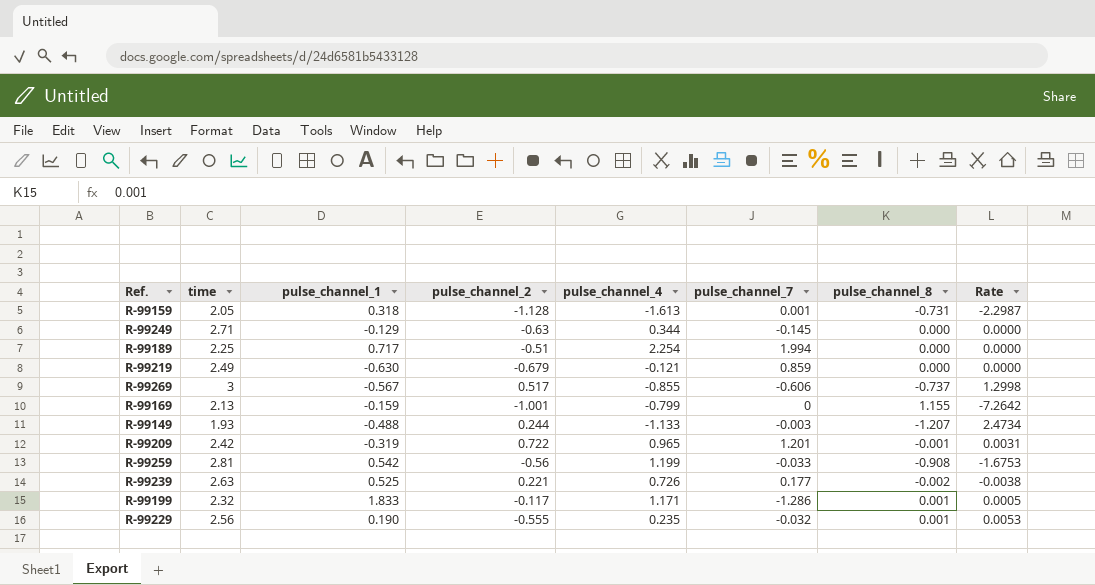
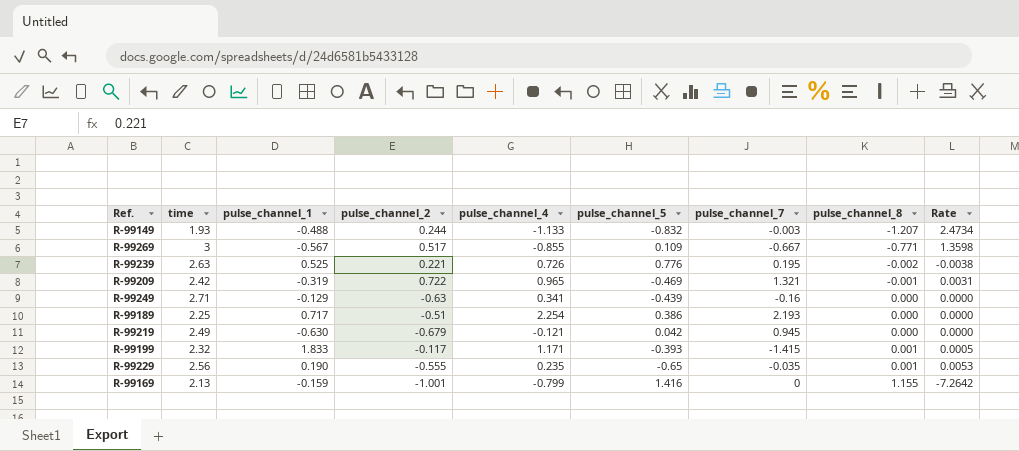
row order: none -> pulse_channel_8 ascending
column pulse_channel_5 | position: none -> 6
row R-99159: 2.05 | 0.318 | -1.128 | -1.613 | 0.001 | -0.731 | -2.2987 -> none
row R-99259: 2.81 | 0.542 | -0.56 | 1.199 | -0.033 | -0.908 | -1.6753 -> none
R-99269 | pulse_channel_7: -0.606 -> -0.667
R-99269 | pulse_channel_8: -0.737 -> -0.771
R-99269 | Rate: 1.2998 -> 1.3598
R-99239 | pulse_channel_7: 0.177 -> 0.195
R-99209 | pulse_channel_7: 1.201 -> 1.321
R-99249 | pulse_channel_4: 0.344 -> 0.341
R-99249 | pulse_channel_7: -0.145 -> -0.16
R-99189 | pulse_channel_7: 1.994 -> 2.193
R-99219 | pulse_channel_7: 0.859 -> 0.945
R-99199 | pulse_channel_7: -1.286 -> -1.415
R-99229 | pulse_channel_7: -0.032 -> -0.035

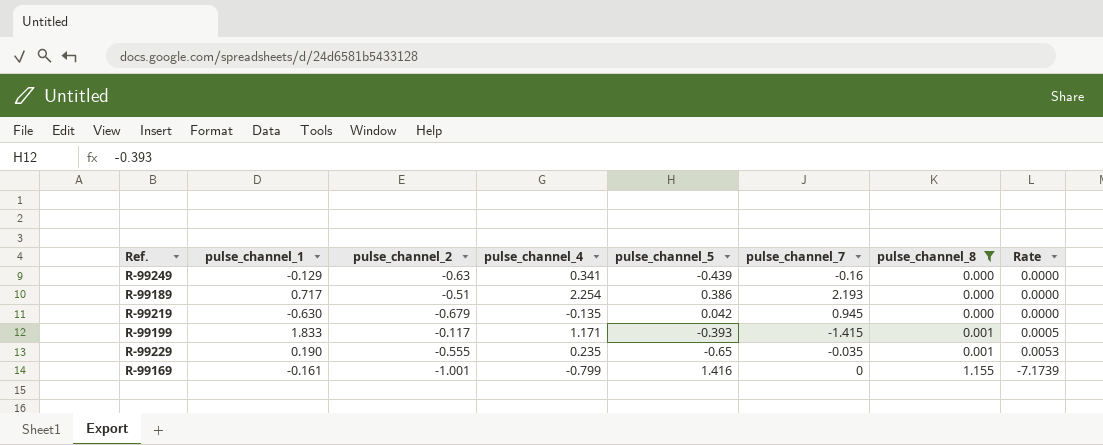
filter: none -> pulse_channel_8 >= 0.000
column time | position: 2 -> none
R-99219 | pulse_channel_4: -0.121 -> -0.135
R-99169 | pulse_channel_1: -0.159 -> -0.161
R-99169 | Rate: -7.2642 -> -7.1739

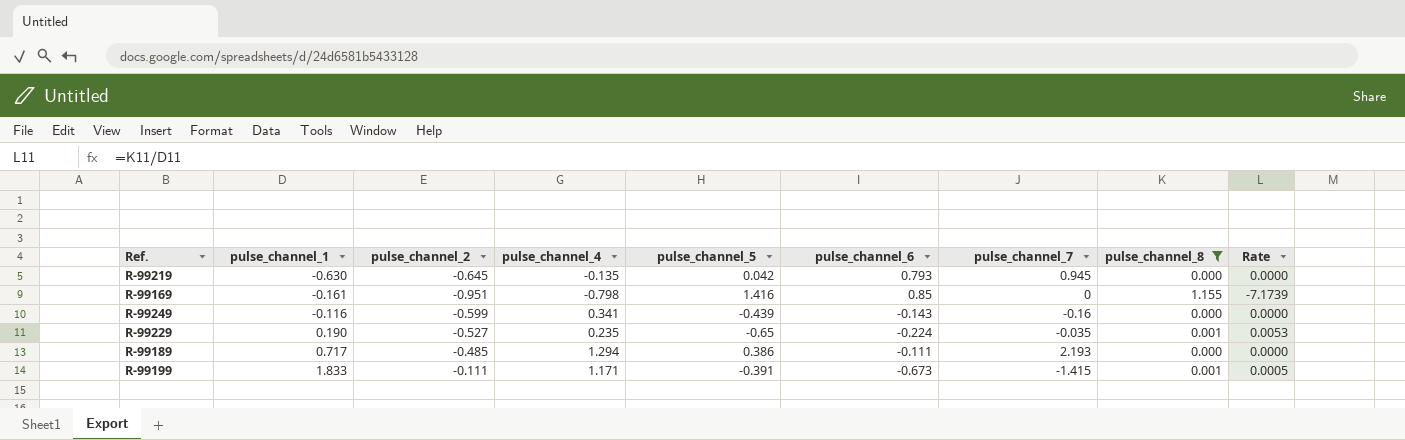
row order: pulse_channel_8 ascending -> pulse_channel_1 ascending
column pulse_channel_6 | position: none -> 6
R-99219 | pulse_channel_2: -0.679 -> -0.645
R-99169 | pulse_channel_2: -1.001 -> -0.951
R-99169 | pulse_channel_4: -0.799 -> -0.798
R-99249 | pulse_channel_1: -0.129 -> -0.116
R-99249 | pulse_channel_2: -0.63 -> -0.599
R-99229 | pulse_channel_2: -0.555 -> -0.527
R-99189 | pulse_channel_2: -0.51 -> -0.485
R-99189 | pulse_channel_4: 2.254 -> 1.294
R-99199 | pulse_channel_2: -0.117 -> -0.111
R-99199 | pulse_channel_5: -0.393 -> -0.391

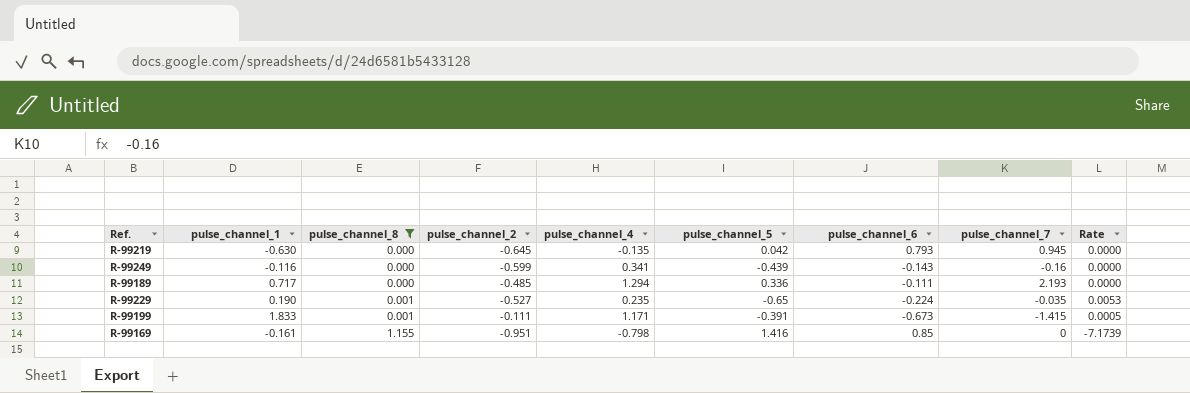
row order: pulse_channel_1 ascending -> pulse_channel_8 ascending
column pulse_channel_8 | position: 8 -> 3
R-99189 | pulse_channel_5: 0.386 -> 0.336

